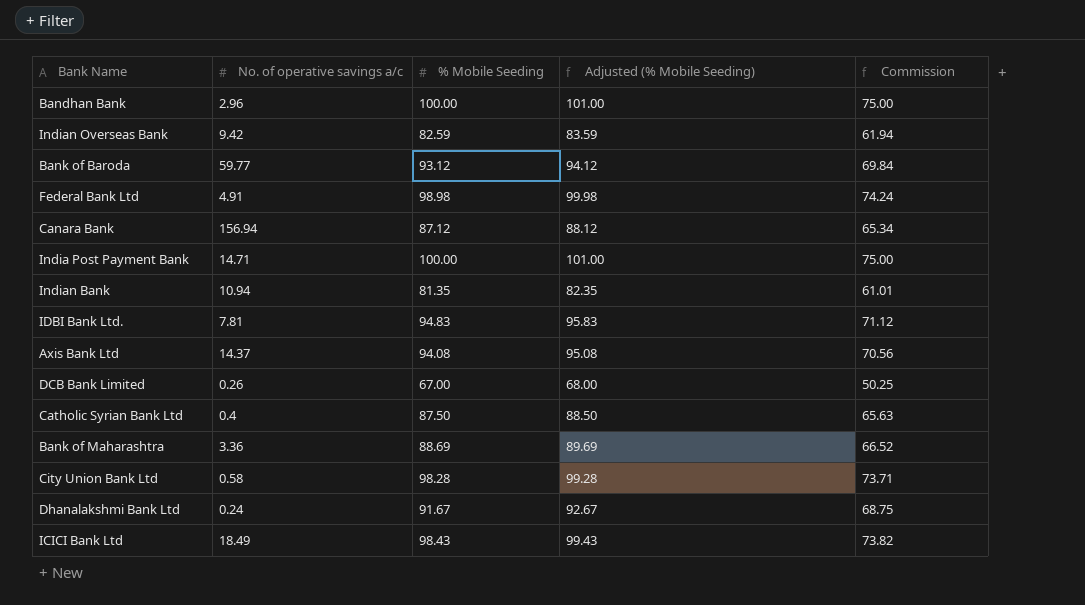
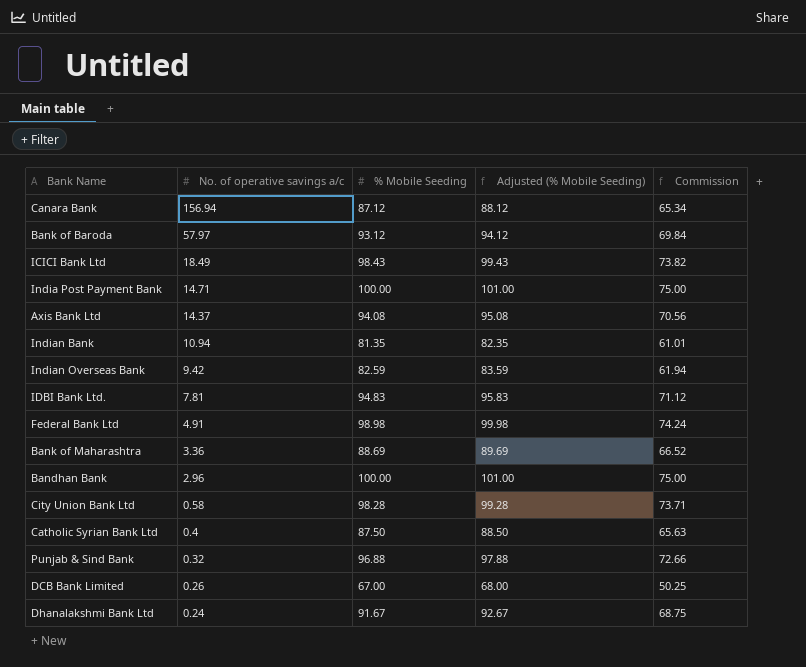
row order: none -> No. of operative savings a/c descending
Bank of Baroda | No. of operative savings a/c: 59.77 -> 57.97
row Punjab & Sind Bank: none -> 0.32 | 96.88 | 97.88 | 72.66

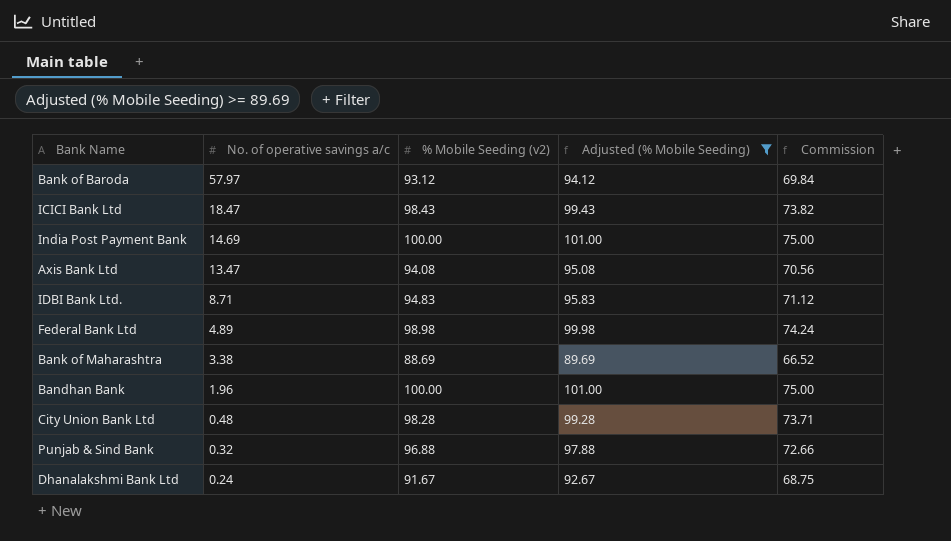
filter: none -> Adjusted (% Mobile Seeding) >= 89.69
column name: % Mobile Seeding -> % Mobile Seeding (v2)
ICICI Bank Ltd | No. of operative savings a/c: 18.49 -> 18.47
India Post Payment Bank | No. of operative savings a/c: 14.71 -> 14.69
Axis Bank Ltd | No. of operative savings a/c: 14.37 -> 13.47
IDBI Bank Ltd. | No. of operative savings a/c: 7.81 -> 8.71
Federal Bank Ltd | No. of operative savings a/c: 4.91 -> 4.89
Bank of Maharashtra | No. of operative savings a/c: 3.36 -> 3.38
Bandhan Bank | No. of operative savings a/c: 2.96 -> 1.96
City Union Bank Ltd | No. of operative savings a/c: 0.58 -> 0.48

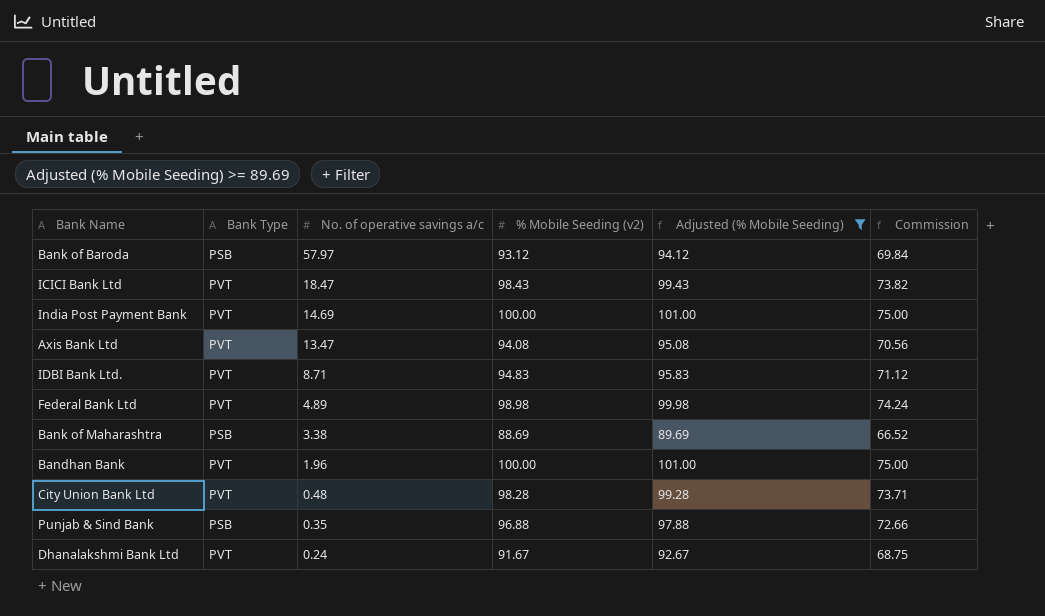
column Bank Type | position: none -> 2
Punjab & Sind Bank | No. of operative savings a/c: 0.32 -> 0.35

